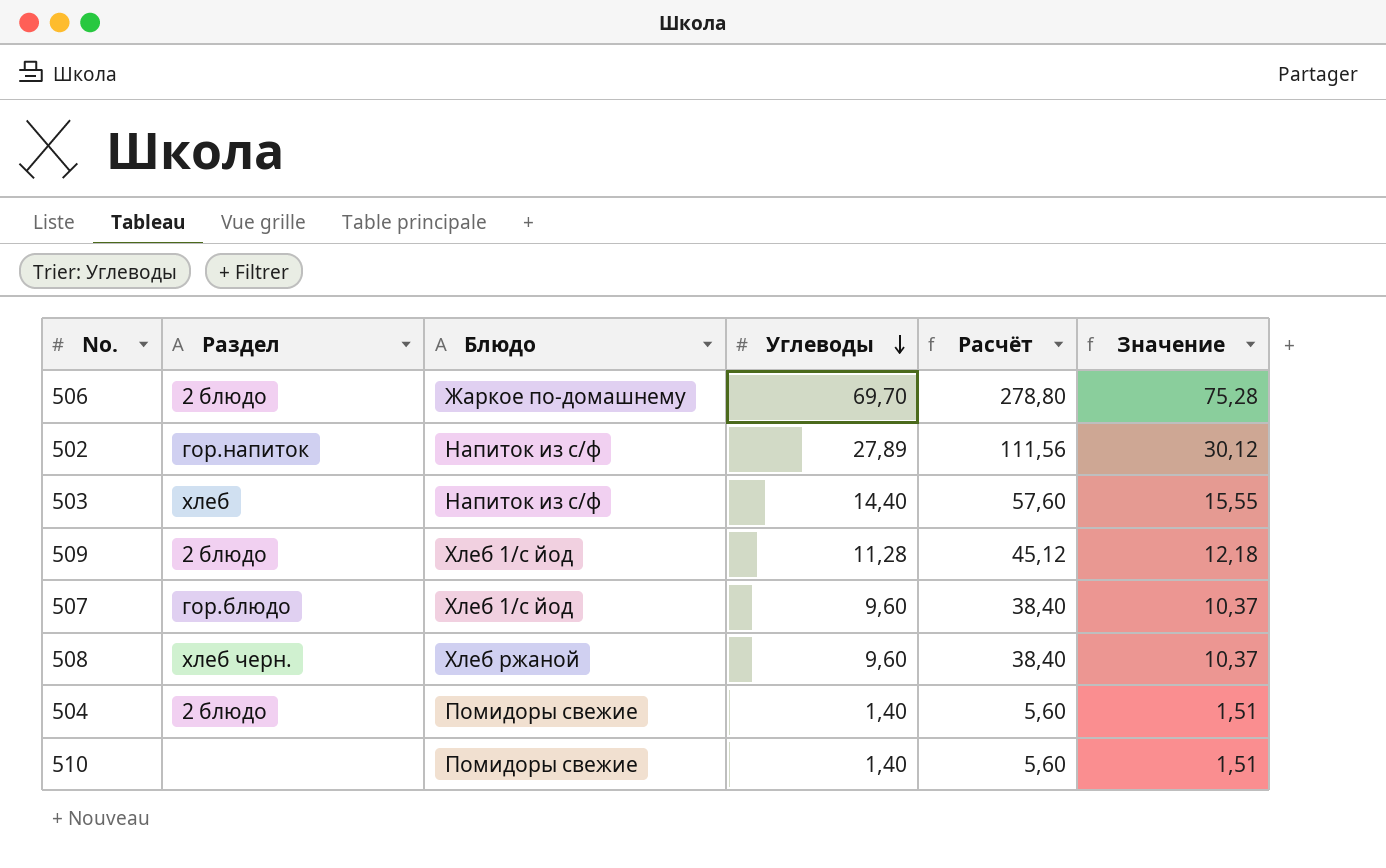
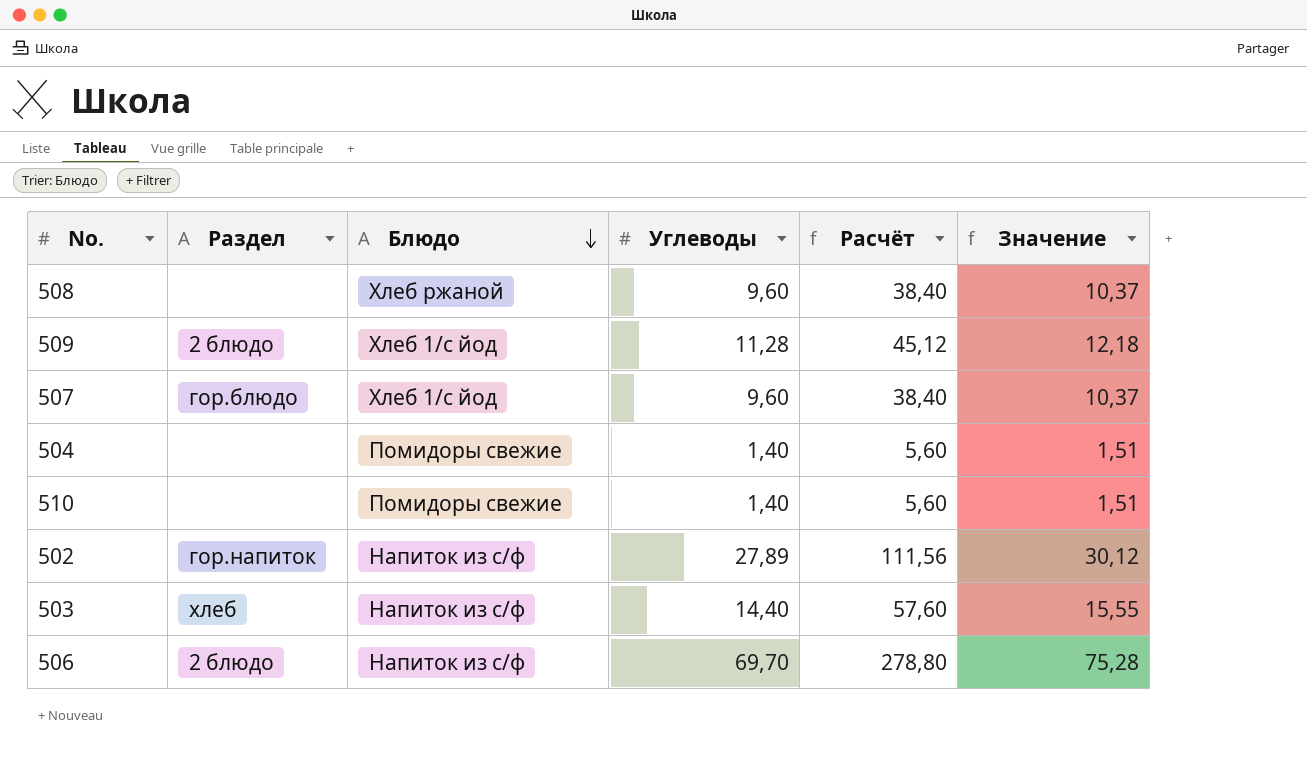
row order: Углеводы descending -> Блюдо descending
508 | Раздел: хлеб черн. -> none
504 | Раздел: 2 блюдо -> none
506 | Блюдо: Жаркое по-домашнему -> Напиток из с/ф

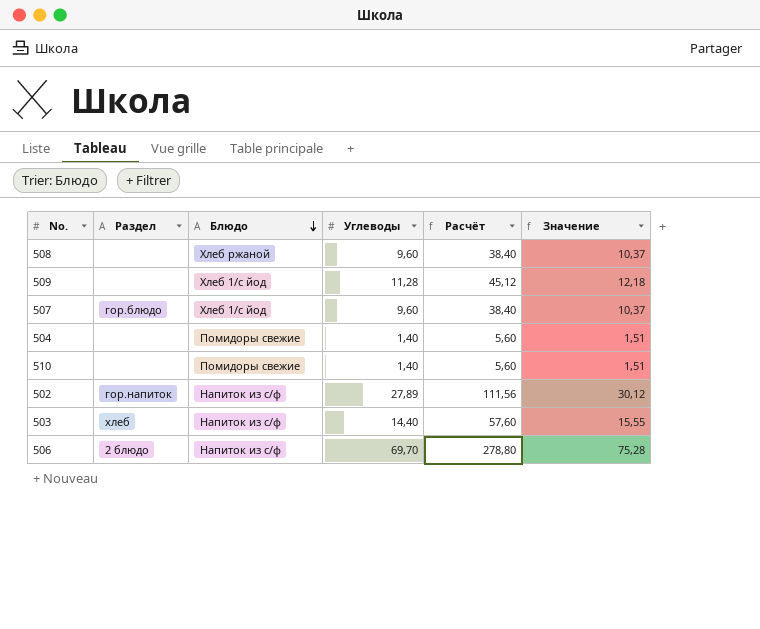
509 | Раздел: 2 блюдо -> none

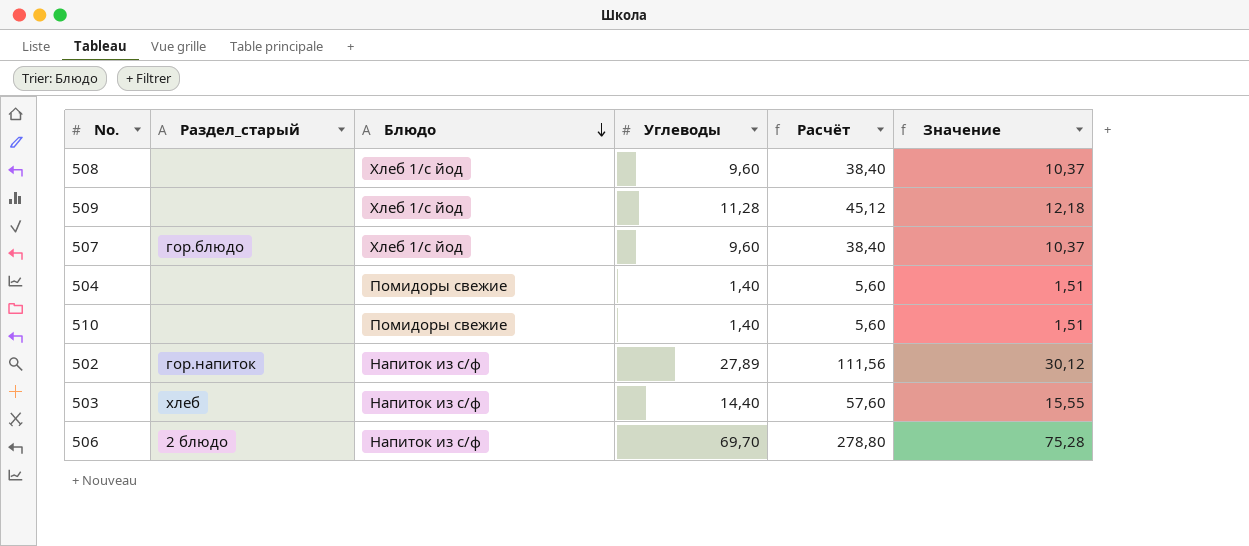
column name: Раздел -> Раздел_старый
508 | Блюдо: Хлеб ржаной -> Хлеб 1/с йод

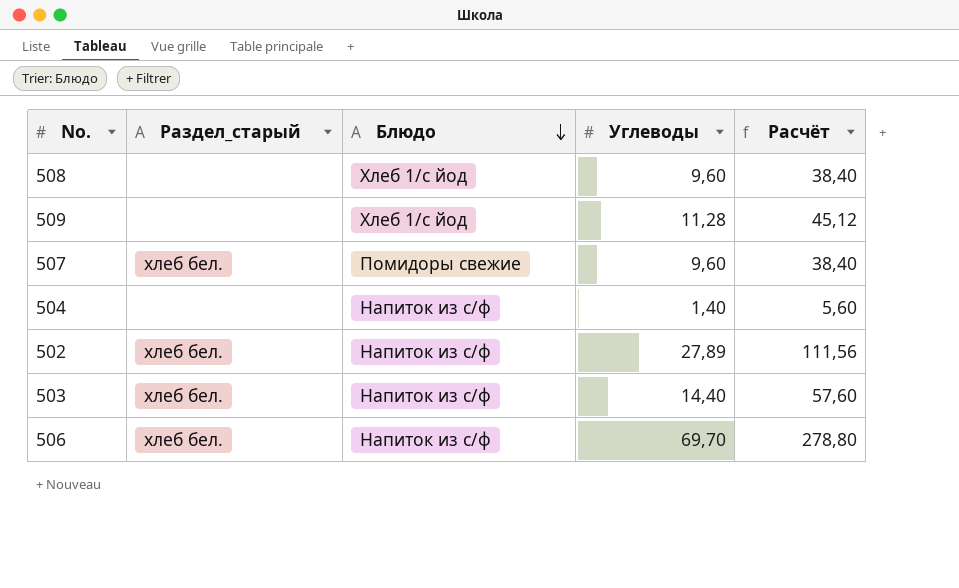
column Значение | formula: [Углеводы] * 1,08 -> none
row 510: none | Помидоры свежие | 1,40 | 5,60 | 1,51 -> none
507 | Раздел_старый: гор.блюдо -> хлеб бел.
507 | Блюдо: Хлеб 1/с йод -> Помидоры свежие
504 | Блюдо: Помидоры свежие -> Напиток из с/ф
502 | Раздел_старый: гор.напиток -> хлеб бел.
503 | Раздел_старый: хлеб -> хлеб бел.
506 | Раздел_старый: 2 блюдо -> хлеб бел.

